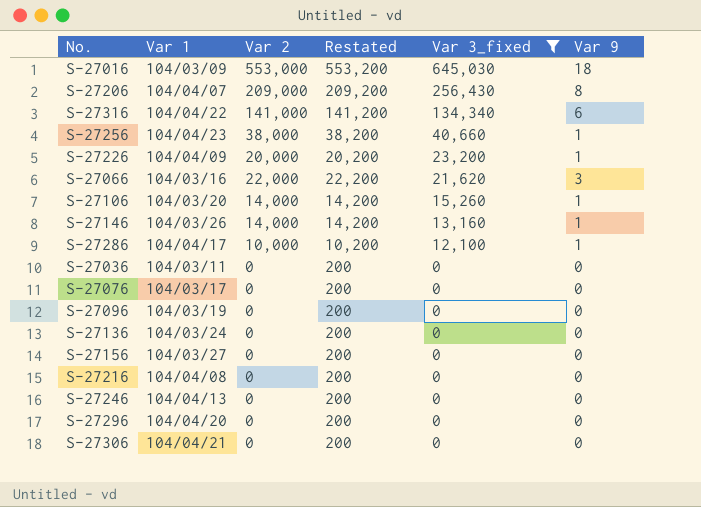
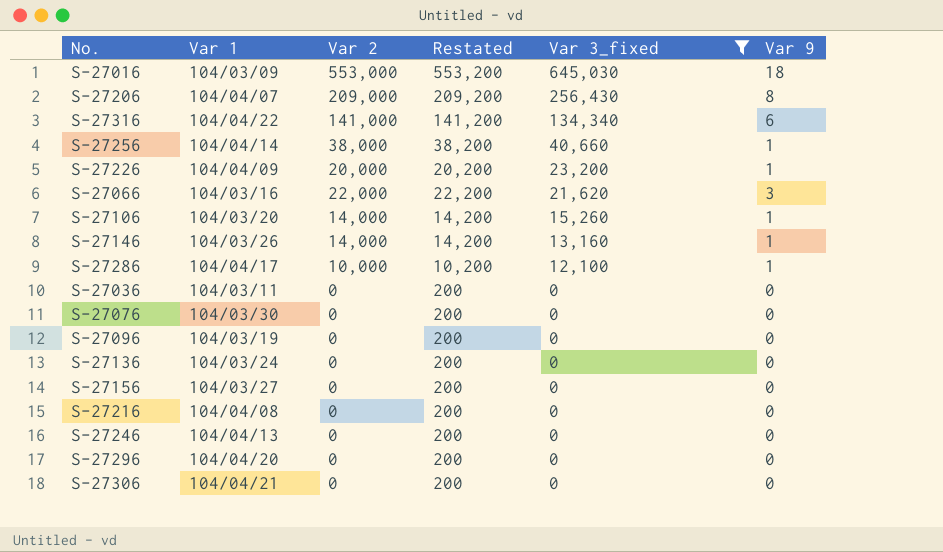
S-27256 | Var 1: 104/04/23 -> 104/04/14
S-27076 | Var 1: 104/03/17 -> 104/03/30

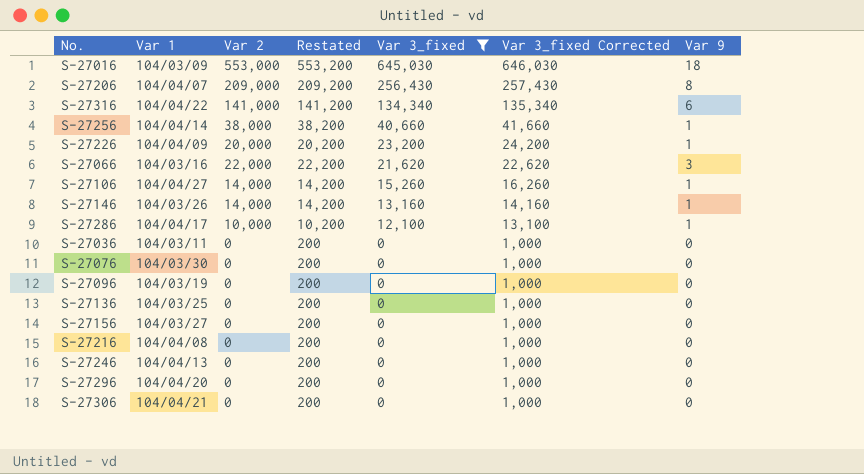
column Var 3_fixed Corrected | formula: none -> [Var 3_fixed] + 1000
S-27106 | Var 1: 104/03/20 -> 104/04/27
S-27136 | Var 1: 104/03/24 -> 104/03/25

